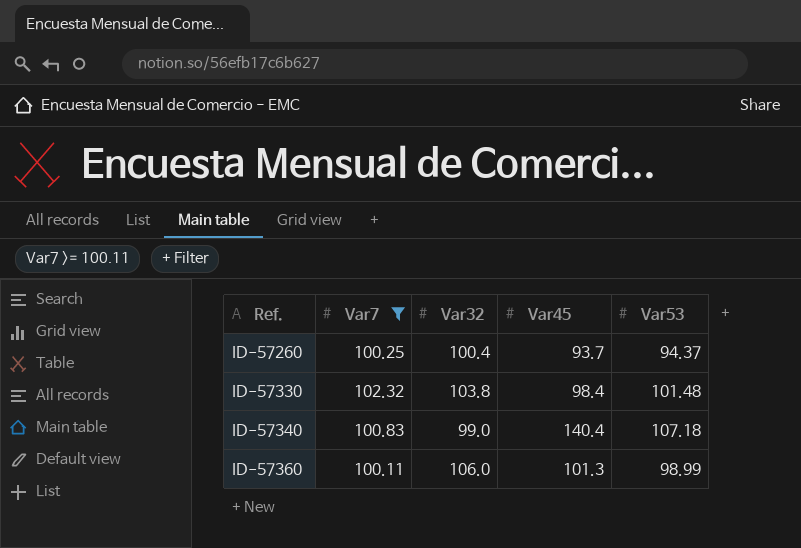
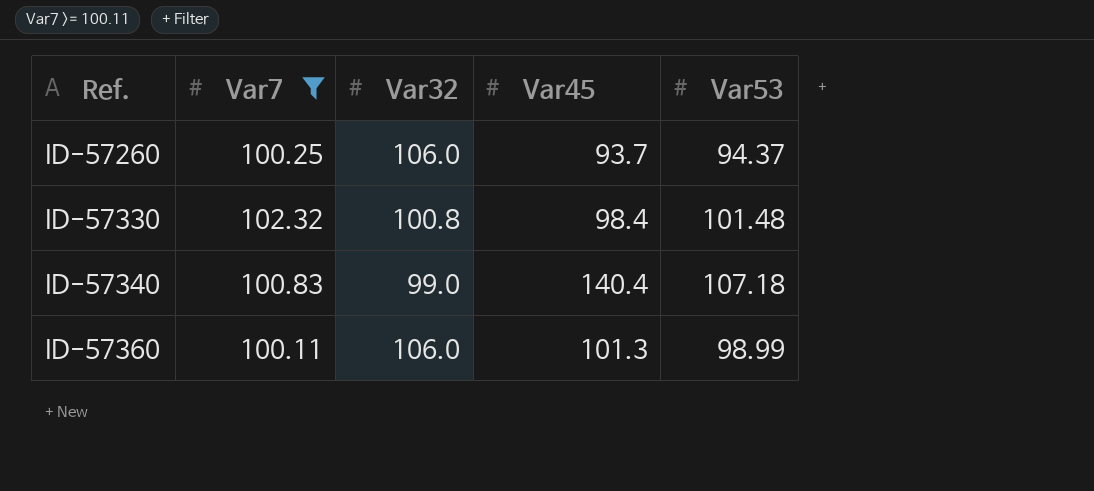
ID-57260 | Var32: 100.4 -> 106.0
ID-57330 | Var32: 103.8 -> 100.8

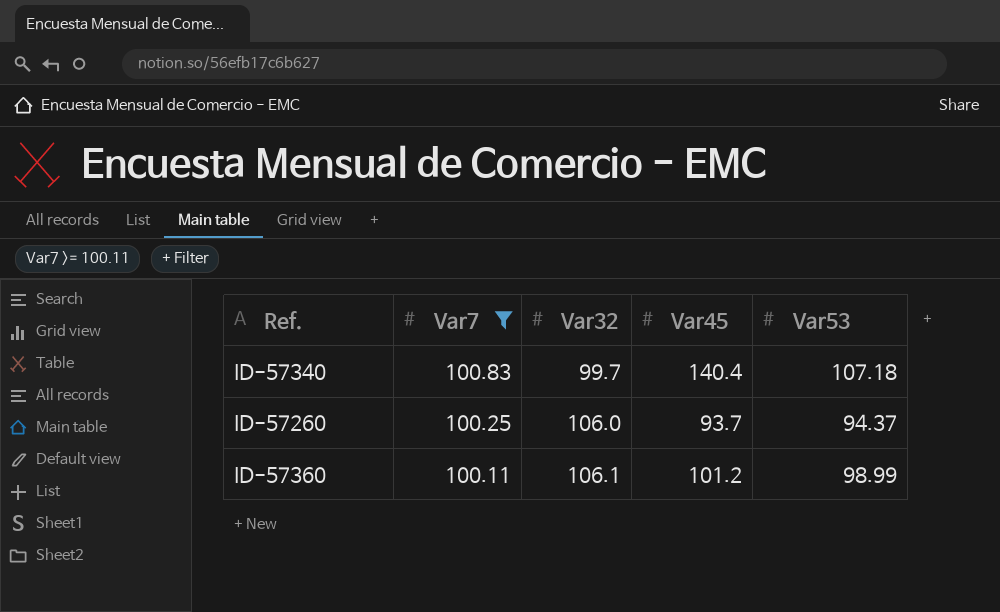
row order: Ref. ascending -> Var7 descending
row ID-57330: 102.32 | 100.8 | 98.4 | 101.48 -> none
ID-57340 | Var32: 99.0 -> 99.7
ID-57360 | Var32: 106.0 -> 106.1
ID-57360 | Var45: 101.3 -> 101.2

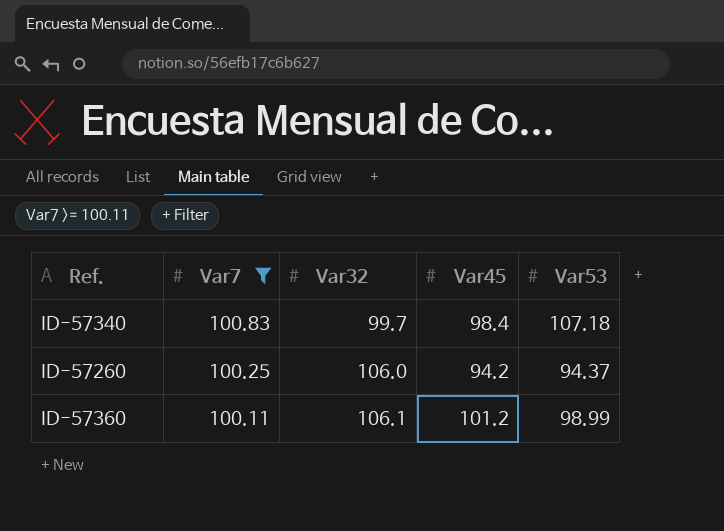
ID-57340 | Var45: 140.4 -> 98.4
ID-57260 | Var45: 93.7 -> 94.2

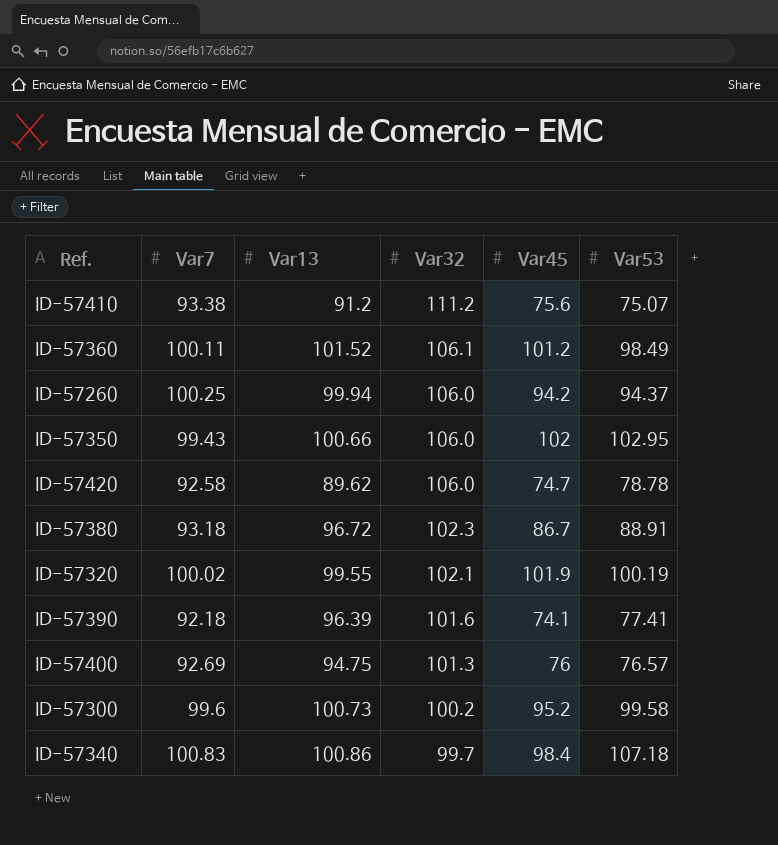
filter: Var7 >= 100.11 -> none
row order: Var7 descending -> Var32 descending
column Var13 | position: none -> 3
ID-57360 | Var53: 98.99 -> 98.49

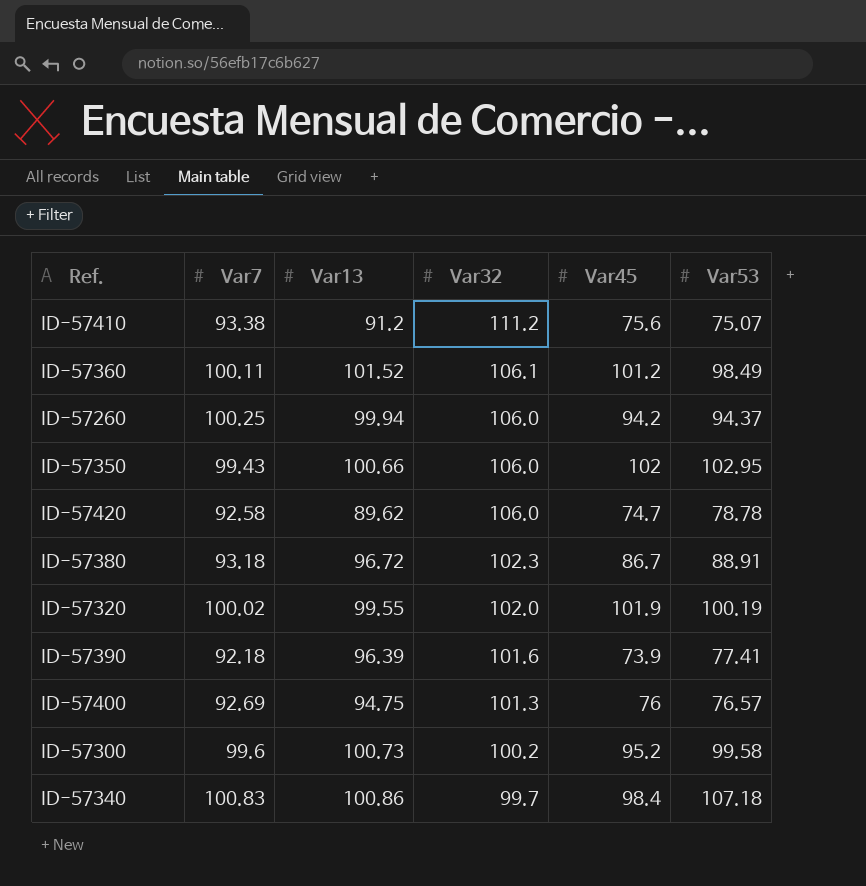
ID-57320 | Var32: 102.1 -> 102.0
ID-57390 | Var45: 74.1 -> 73.9

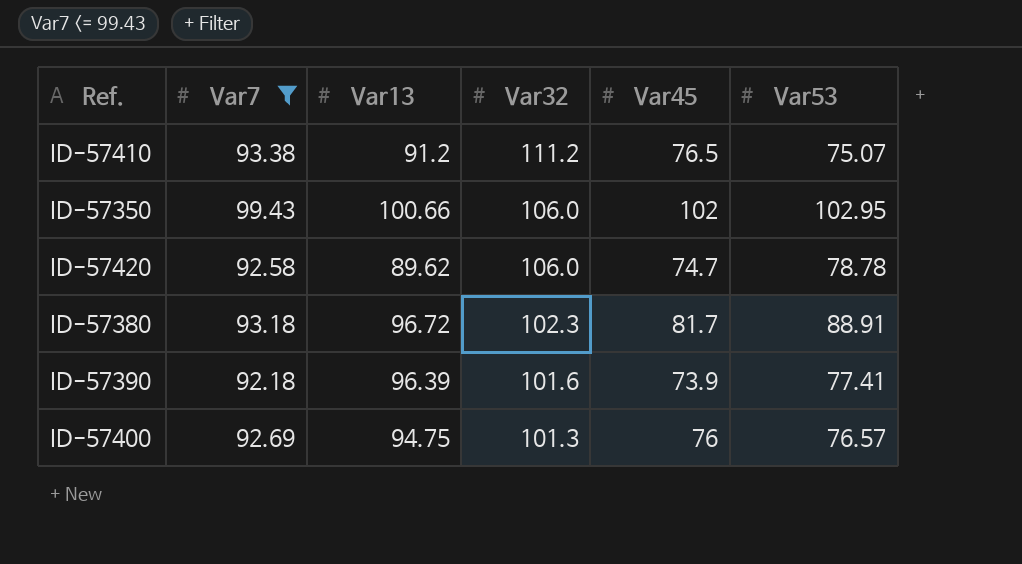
filter: none -> Var7 <= 99.43
ID-57410 | Var45: 75.6 -> 76.5
ID-57380 | Var45: 86.7 -> 81.7

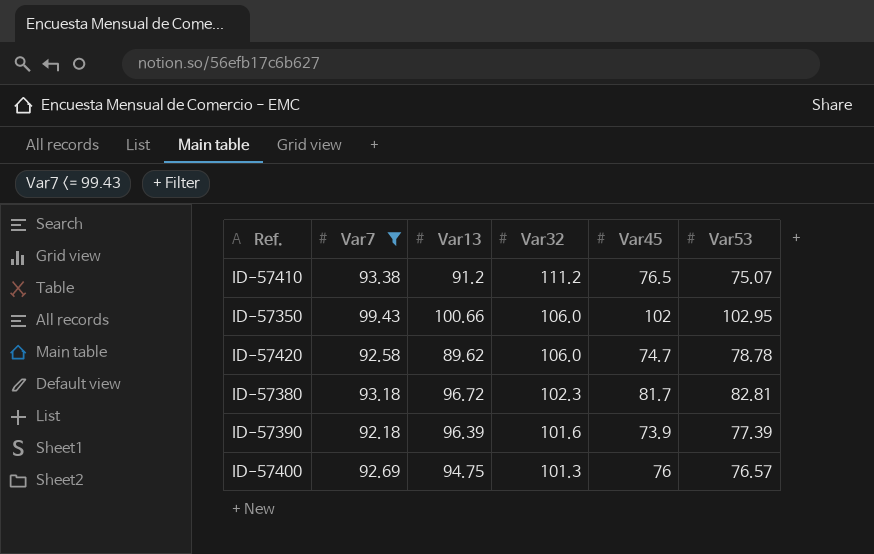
ID-57380 | Var53: 88.91 -> 82.81
ID-57390 | Var53: 77.41 -> 77.39

